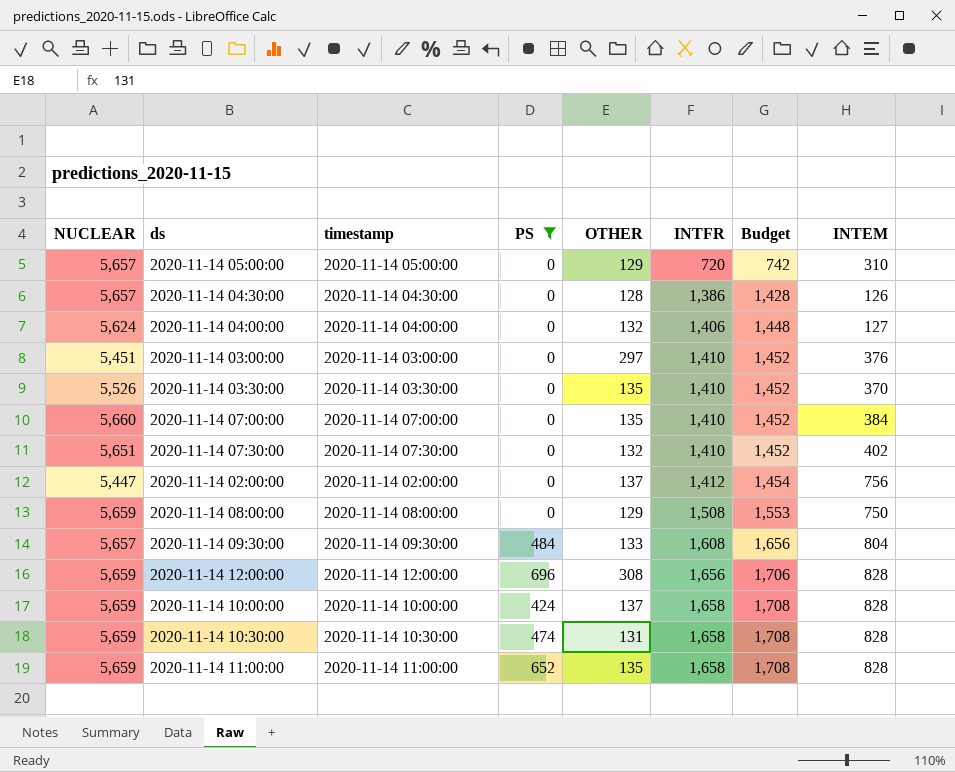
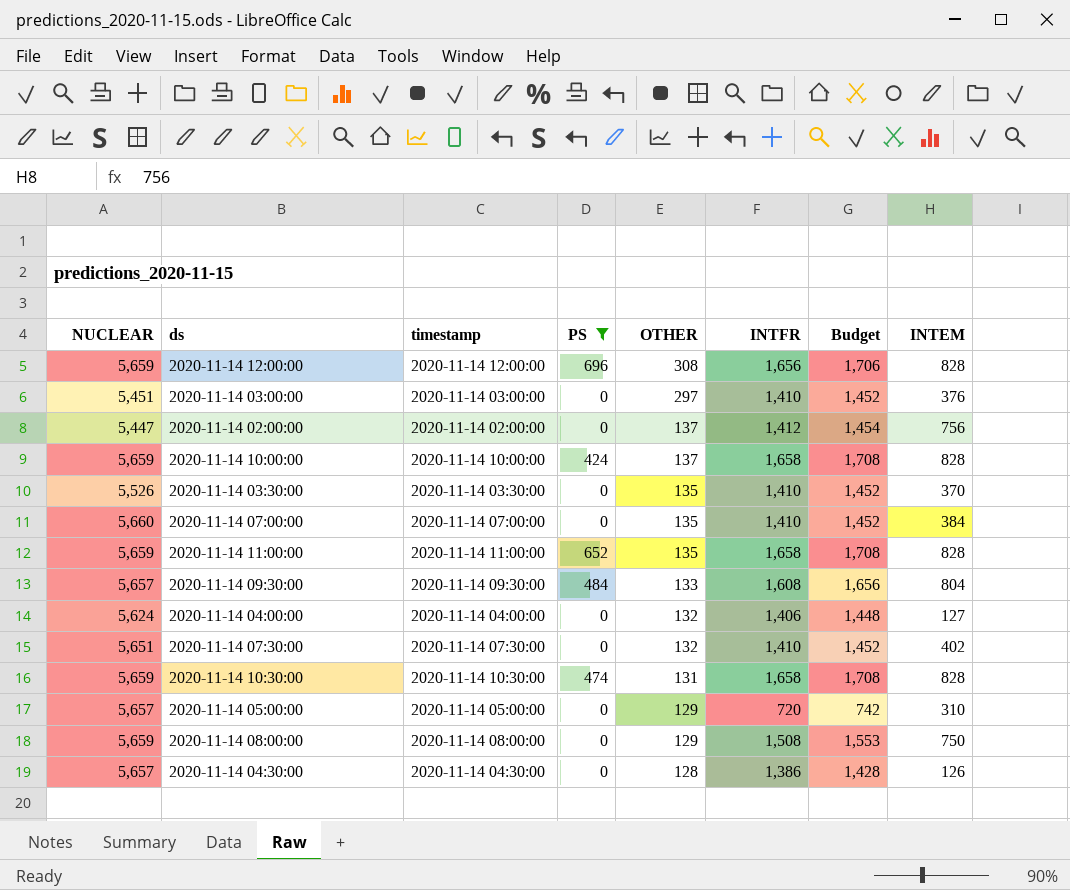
row order: INTFR ascending -> OTHER descending

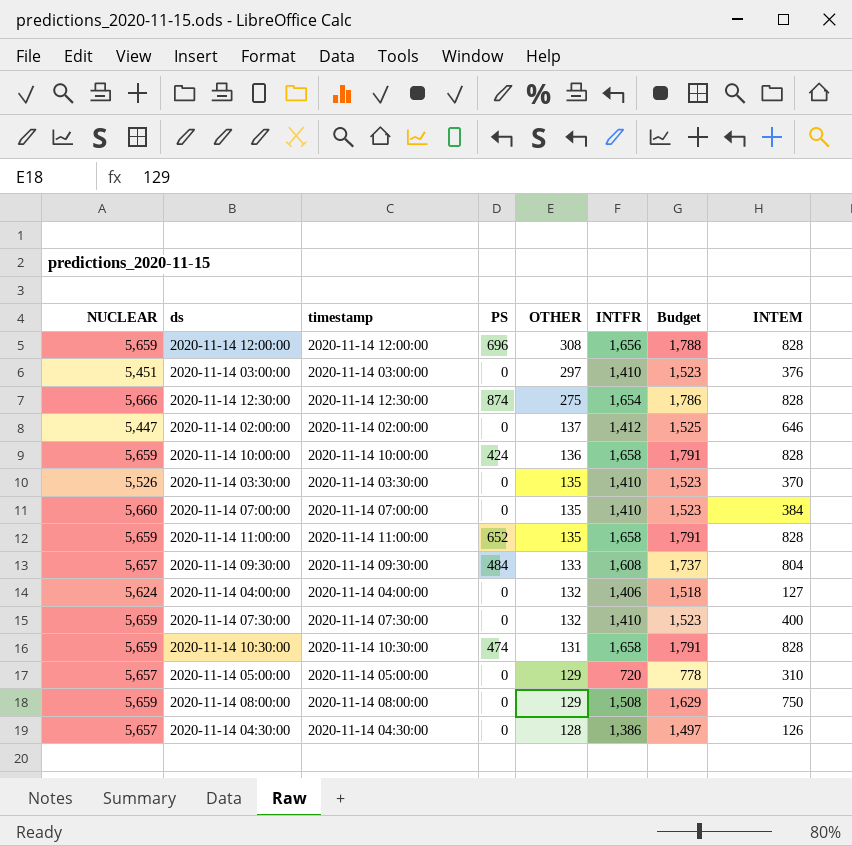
filter: PS != 874 -> none
column Budget | formula: [INTFR] * 1.03 -> [INTFR] * 1.08
2020-11-14 02:00:00 | INTEM: 756 -> 646
2020-11-14 10:00:00 | OTHER: 137 -> 136
2020-11-14 07:30:00 | NUCLEAR: 5,651 -> 5,659
2020-11-14 07:30:00 | INTEM: 402 -> 400

